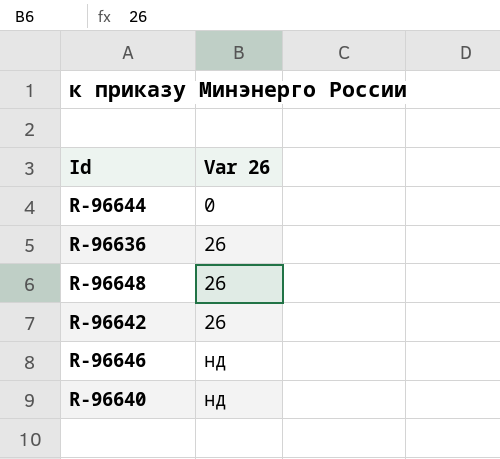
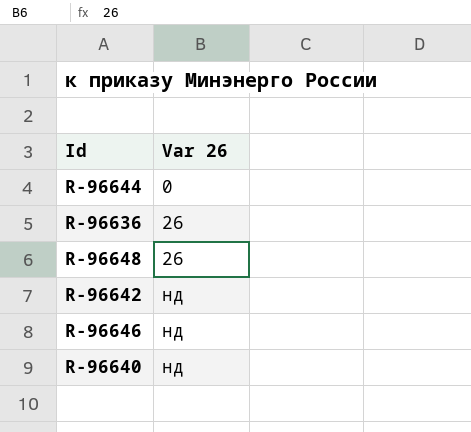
R-96642 | Var 26: 26 -> нд

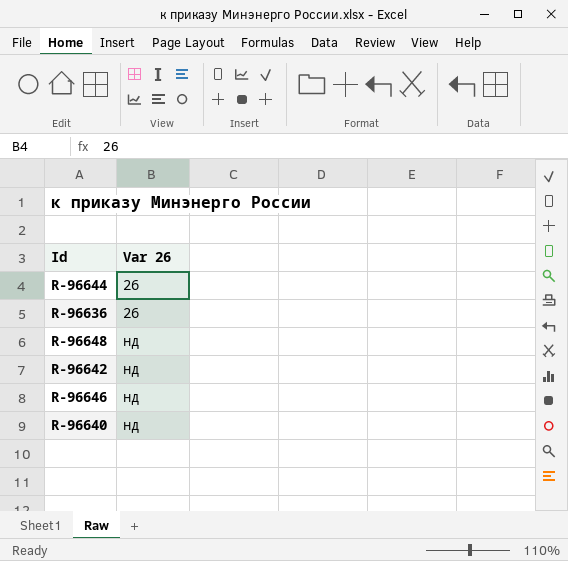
R-96644 | Var 26: 0 -> 26
R-96648 | Var 26: 26 -> нд

